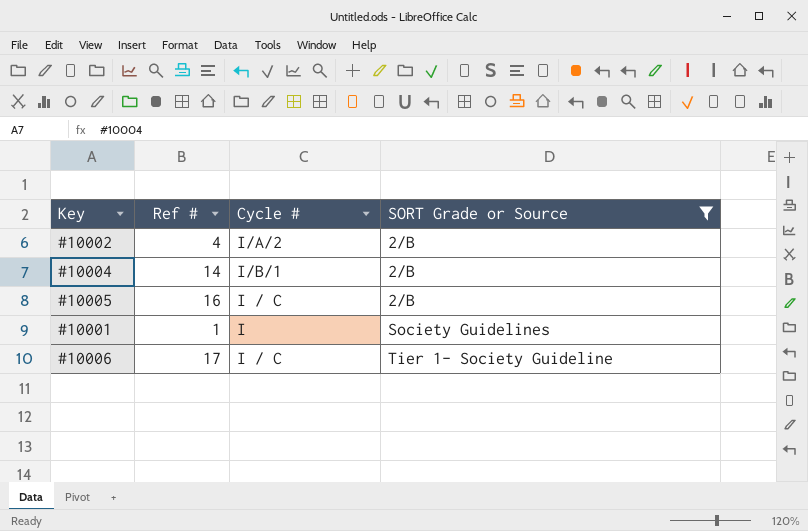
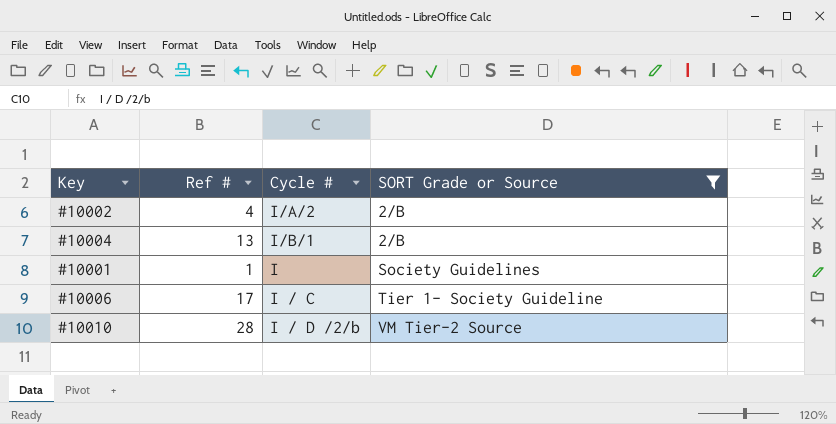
row #10005: 16 | I / C | 2/B -> none
#10004 | Ref #: 14 -> 13
row #10010: none -> 28 | I / D /2/b | VM Tier-2 Source

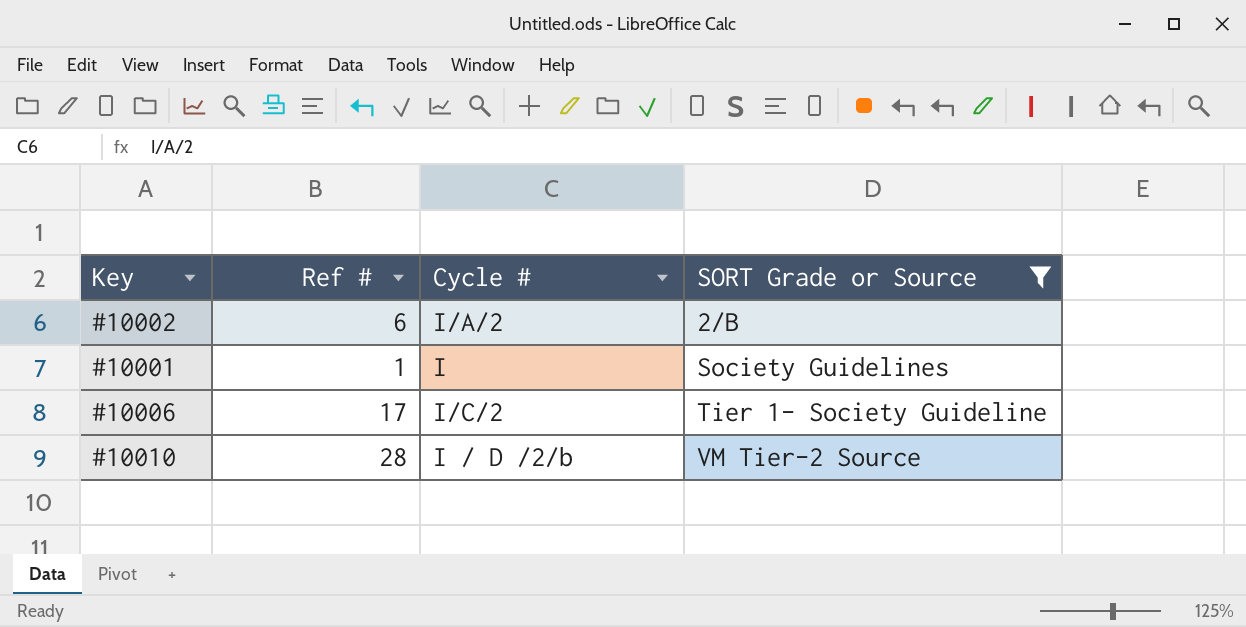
row #10004: 13 | I/B/1 | 2/B -> none
#10002 | Ref #: 4 -> 6
#10006 | Cycle #: I / C -> I/C/2

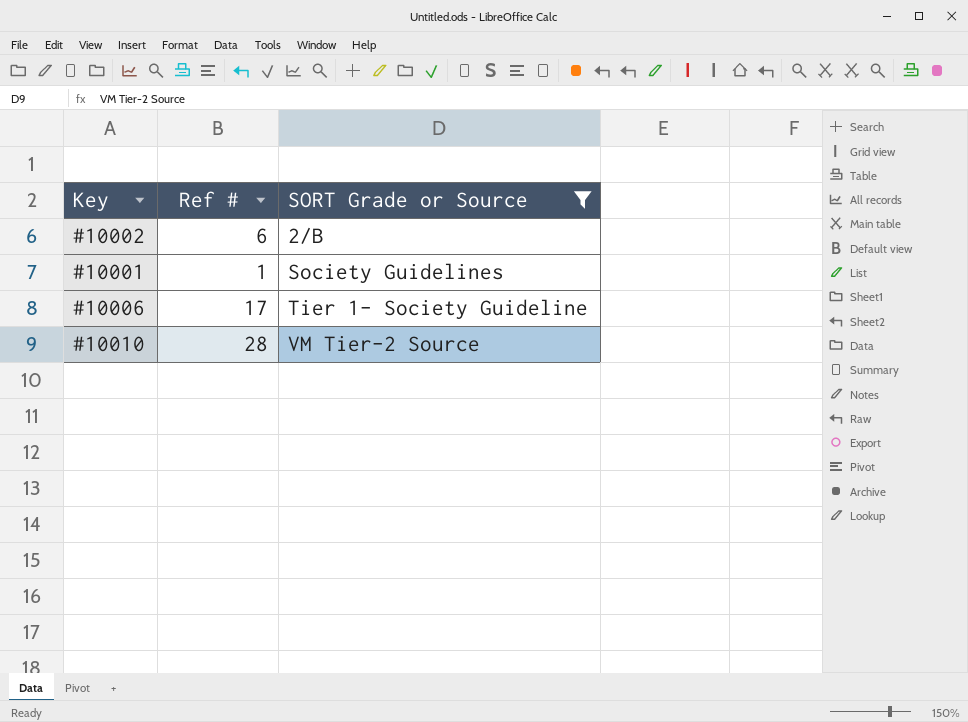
column Cycle # | position: 3 -> none

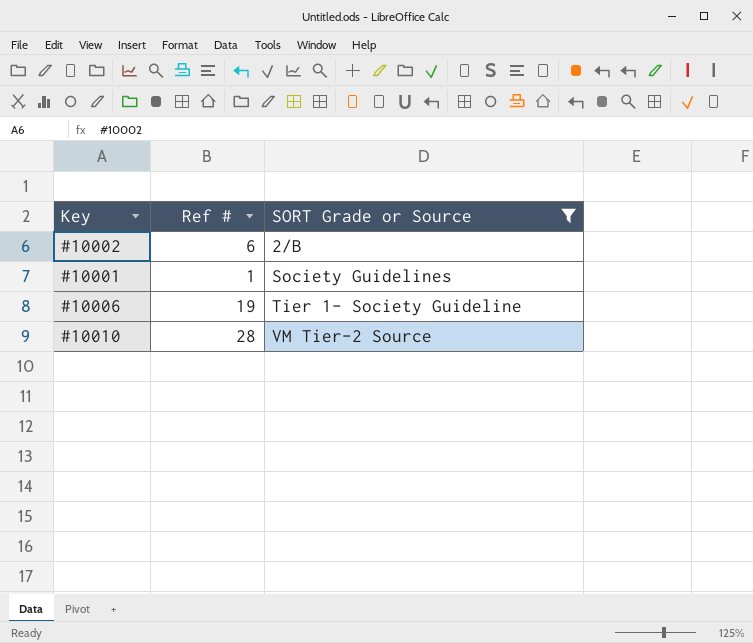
#10006 | Ref #: 17 -> 19

